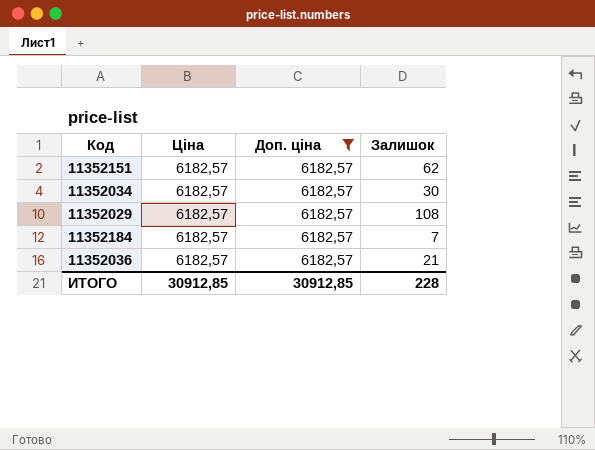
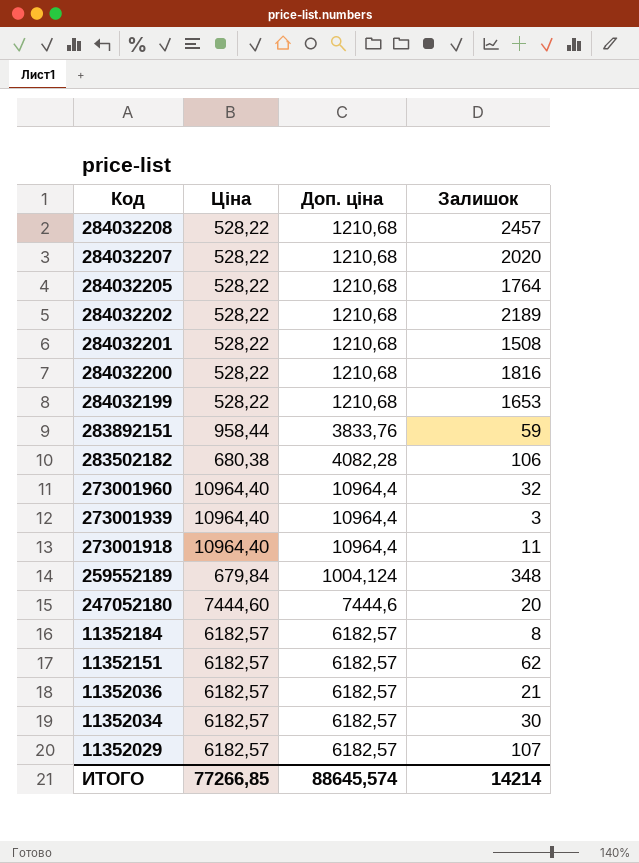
filter: Доп. ціна = 6182,57 -> none
row order: none -> Код descending
11352184 | Залишок: 7 -> 8
11352029 | Залишок: 108 -> 107
ИТОГО | Ціна: 30912,85 -> 77266,85
ИТОГО | Доп. ціна: 30912,85 -> 88645,574
ИТОГО | Залишок: 228 -> 14214

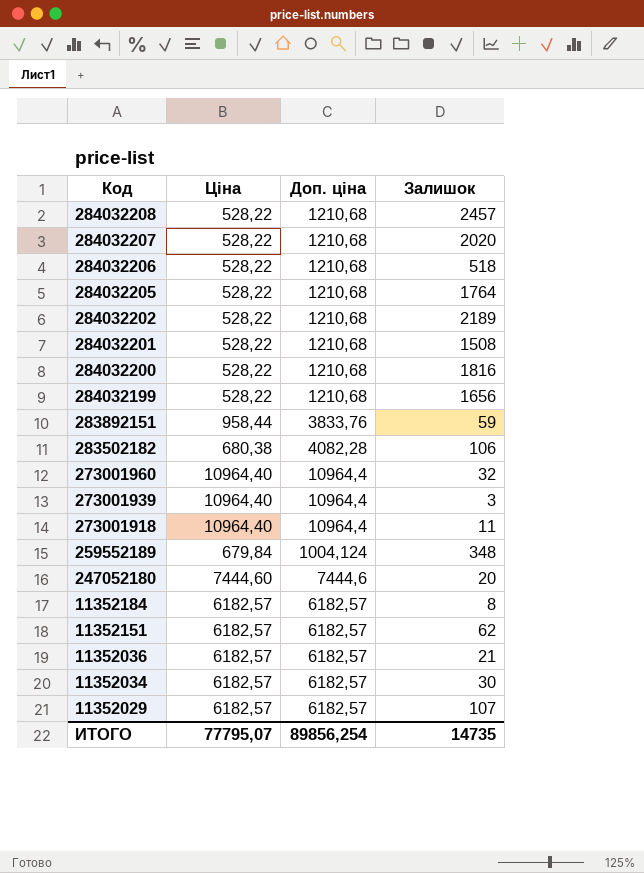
row 284032206: none -> 528,22 | 1210,68 | 518
284032199 | Залишок: 1653 -> 1656
ИТОГО | Ціна: 77266,85 -> 77795,07
ИТОГО | Доп. ціна: 88645,574 -> 89856,254
ИТОГО | Залишок: 14214 -> 14735

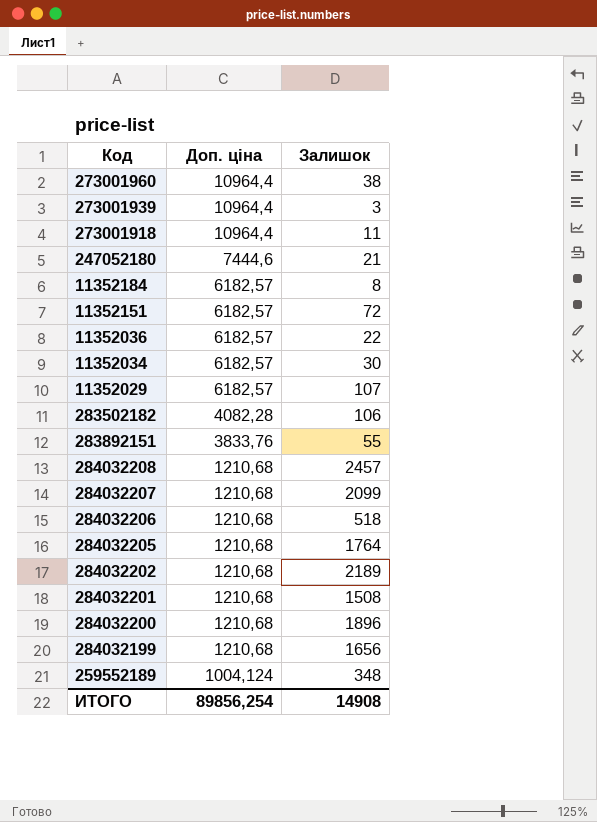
row order: Код descending -> Доп. ціна descending
column Ціна | position: 2 -> none
273001960 | Залишок: 32 -> 38
247052180 | Залишок: 20 -> 21
11352151 | Залишок: 62 -> 72
11352036 | Залишок: 21 -> 22
283892151 | Залишок: 59 -> 55
284032207 | Залишок: 2020 -> 2099
284032200 | Залишок: 1816 -> 1896
ИТОГО | Залишок: 14735 -> 14908

